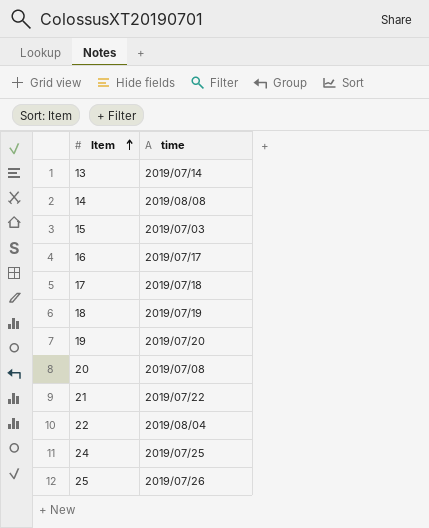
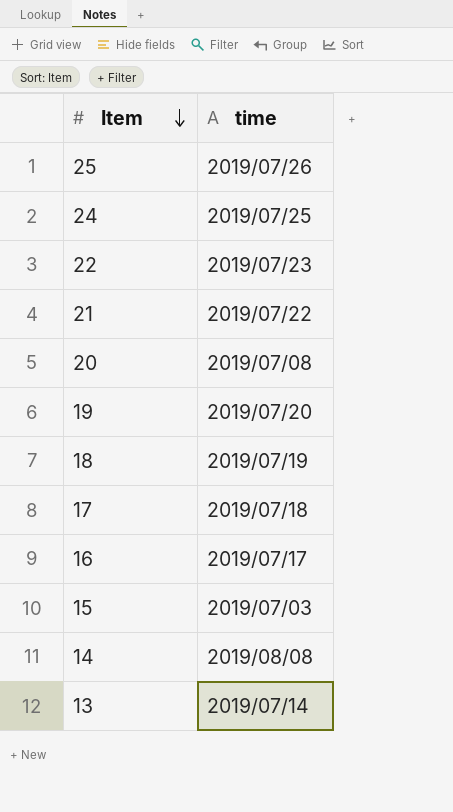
row order: Item ascending -> Item descending
22 | time: 2019/08/04 -> 2019/07/23

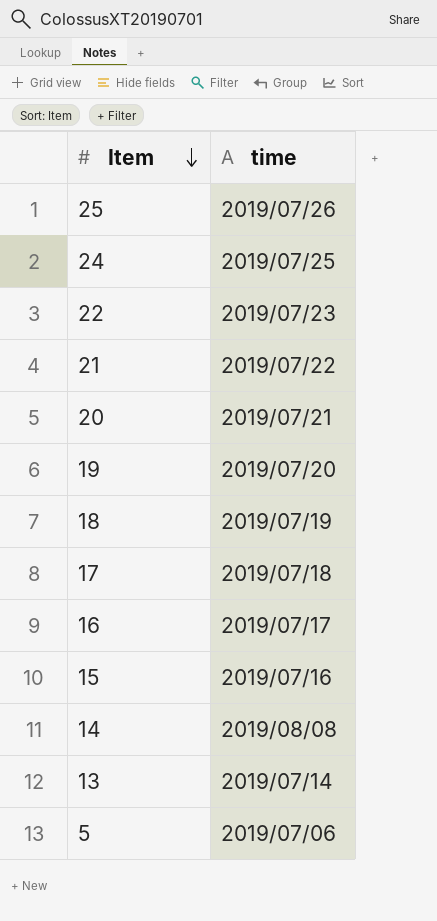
20 | time: 2019/07/08 -> 2019/07/21
15 | time: 2019/07/03 -> 2019/07/16
row 5: none -> 2019/07/06

